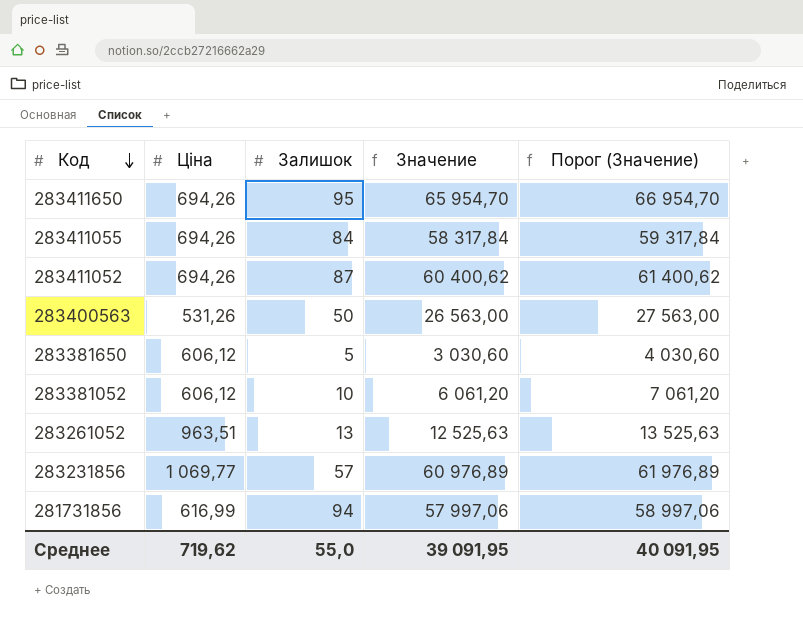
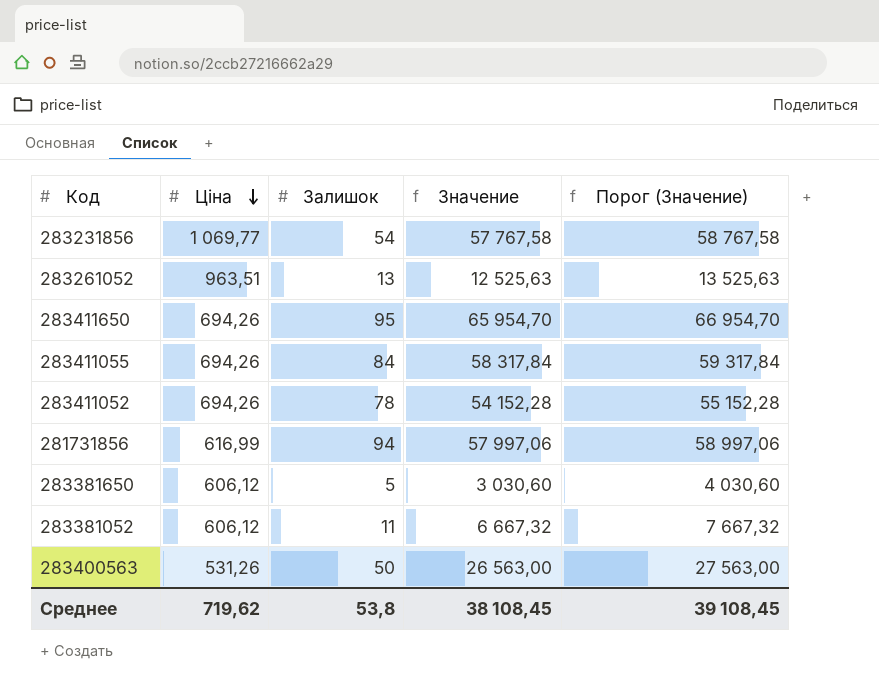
row order: Код descending -> Ціна descending
283231856 | Залишок: 57 -> 54
283231856 | Значение: 60 976,89 -> 57 767,58
283231856 | Порог (Значение): 61 976,89 -> 58 767,58
283411052 | Залишок: 87 -> 78
283411052 | Значение: 60 400,62 -> 54 152,28
283411052 | Порог (Значение): 61 400,62 -> 55 152,28
283381052 | Залишок: 10 -> 11
283381052 | Значение: 6 061,20 -> 6 667,32
283381052 | Порог (Значение): 7 061,20 -> 7 667,32
Среднее | Залишок: 55,0 -> 53,8
Среднее | Значение: 39 091,95 -> 38 108,45
Среднее | Порог (Значение): 40 091,95 -> 39 108,45

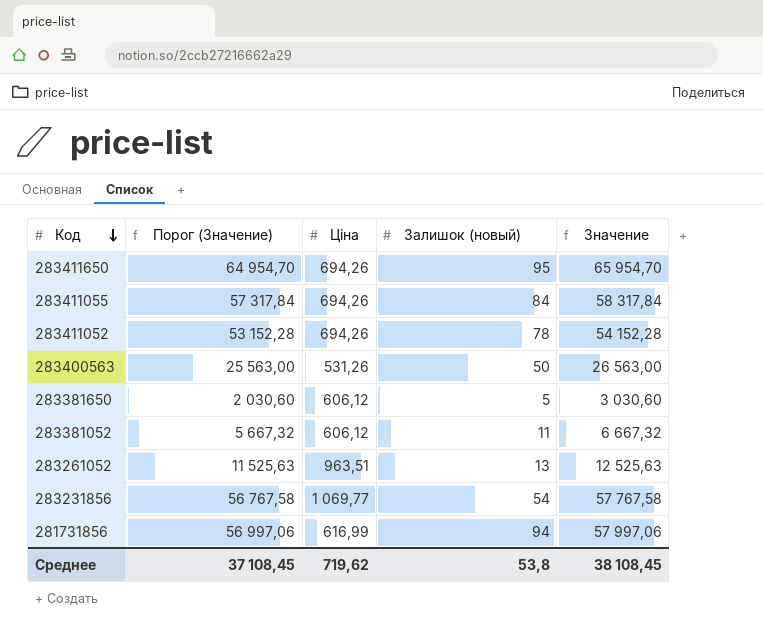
row order: Ціна descending -> Код descending
column Порог (Значение) | formula: [Значение] + 1000 -> [Значение] - 1000
column Порог (Значение) | position: 5 -> 2
column name: Залишок -> Залишок (новый)
Среднее | Порог (Значение): 39 108,45 -> 37 108,45

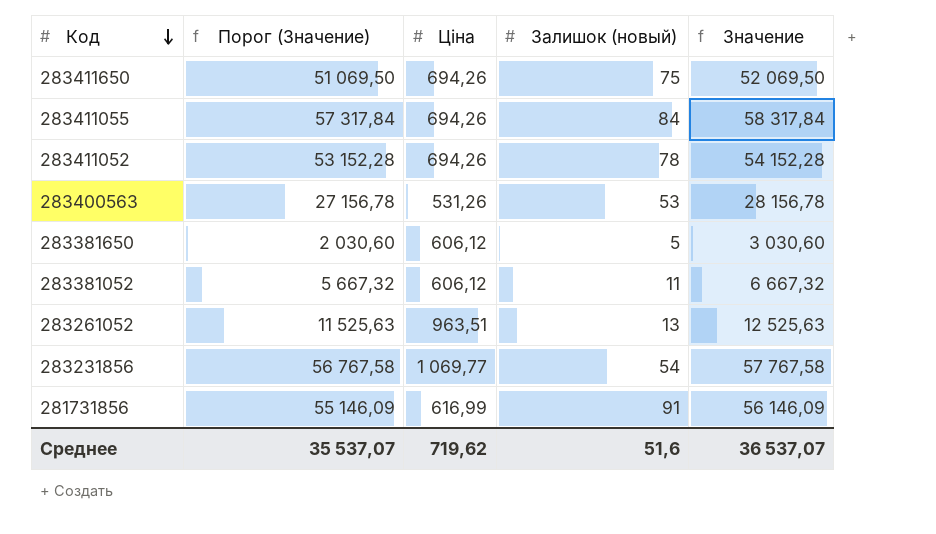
283411650 | Порог (Значение): 64 954,70 -> 51 069,50
283411650 | Залишок (новый): 95 -> 75
283411650 | Значение: 65 954,70 -> 52 069,50
283400563 | Порог (Значение): 25 563,00 -> 27 156,78
283400563 | Залишок (новый): 50 -> 53
283400563 | Значение: 26 563,00 -> 28 156,78
281731856 | Порог (Значение): 56 997,06 -> 55 146,09
281731856 | Залишок (новый): 94 -> 91
281731856 | Значение: 57 997,06 -> 56 146,09
Среднее | Порог (Значение): 37 108,45 -> 35 537,07
Среднее | Залишок (новый): 53,8 -> 51,6
Среднее | Значение: 38 108,45 -> 36 537,07

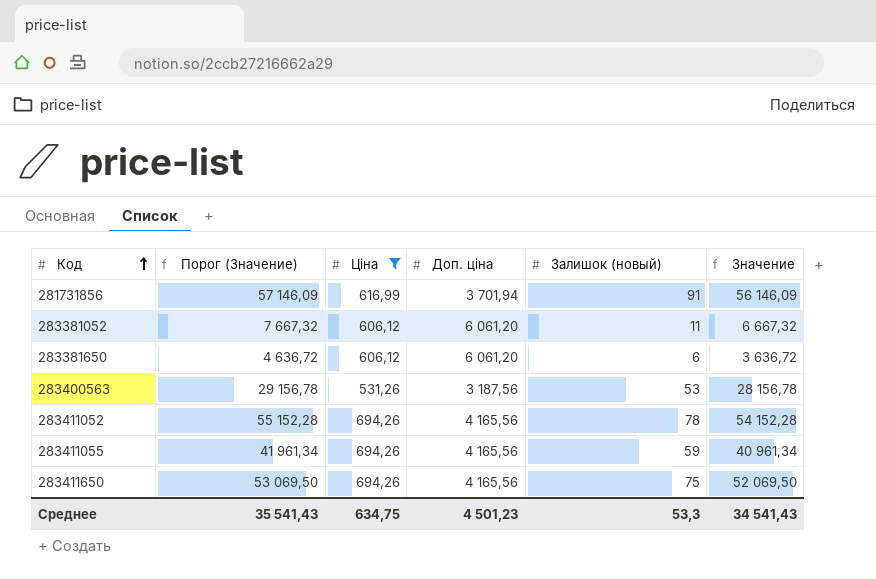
filter: none -> Ціна <= 694,26
row order: Код descending -> Код ascending
column Порог (Значение) | formula: [Значение] - 1000 -> [Значение] + 1000
column Доп. ціна | position: none -> 4
283381650 | Залишок (новый): 5 -> 6
283381650 | Значение: 3 030,60 -> 3 636,72
283411055 | Залишок (новый): 84 -> 59
283411055 | Значение: 58 317,84 -> 40 961,34
Среднее | Порог (Значение): 35 537,07 -> 35 541,43
Среднее | Ціна: 719,62 -> 634,75
Среднее | Залишок (новый): 51,6 -> 53,3
Среднее | Значение: 36 537,07 -> 34 541,43

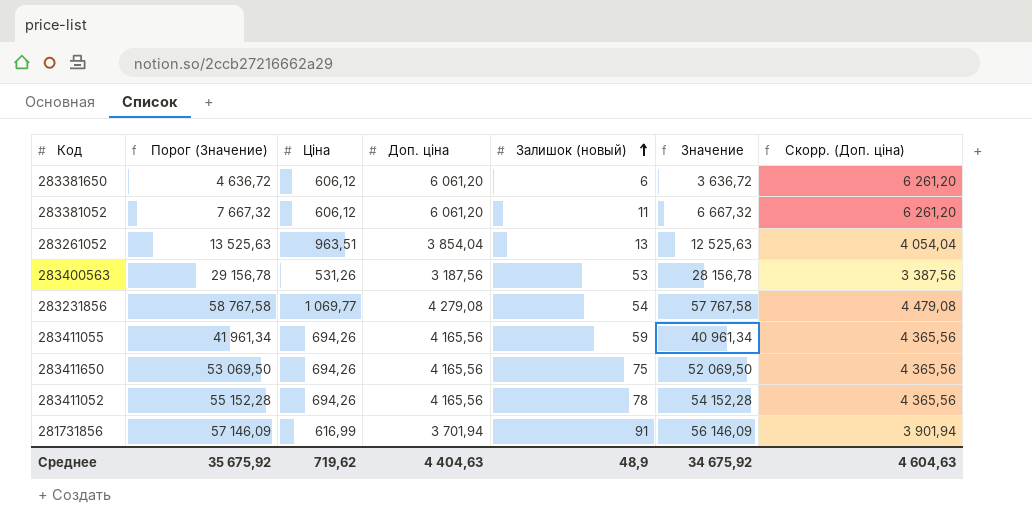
filter: Ціна <= 694,26 -> none
row order: Код ascending -> Залишок (новый) ascending
column Скорр. (Доп. ціна) | formula: none -> [Доп. ціна] + 200
Среднее | Порог (Значение): 35 541,43 -> 35 675,92
Среднее | Ціна: 634,75 -> 719,62
Среднее | Доп. ціна: 4 501,23 -> 4 404,63
Среднее | Залишок (новый): 53,3 -> 48,9
Среднее | Значение: 34 541,43 -> 34 675,92

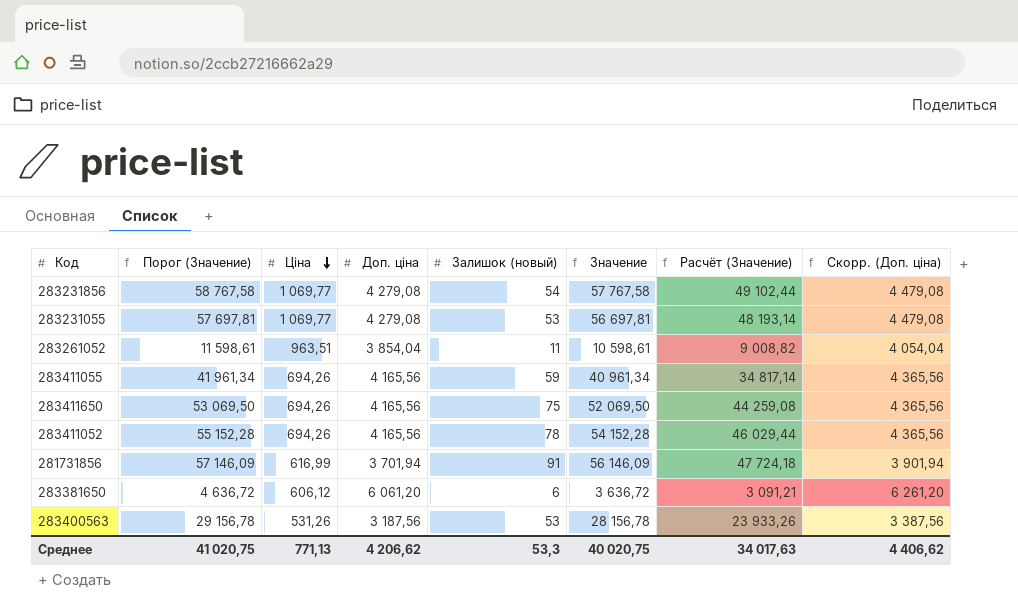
row order: Залишок (новый) ascending -> Ціна descending
column Расчёт (Значение) | formula: none -> [Значение] * 0,85
row 283381052: 7 667,32 | 606,12 | 6 061,20 | 11 | 6 667,32 | 6 261,20 -> none
row 283231055: none -> 57 697,81 | 1 069,77 | 4 279,08 | 53 | 56 697,81 | 48 193,14 | 4 479,08
283261052 | Порог (Значение): 13 525,63 -> 11 598,61
283261052 | Залишок (новый): 13 -> 11
283261052 | Значение: 12 525,63 -> 10 598,61
Среднее | Порог (Значение): 35 675,92 -> 41 020,75
Среднее | Ціна: 719,62 -> 771,13
Среднее | Доп. ціна: 4 404,63 -> 4 206,62
Среднее | Залишок (новый): 48,9 -> 53,3
Среднее | Значение: 34 675,92 -> 40 020,75
Среднее | Скорр. (Доп. ціна): 4 604,63 -> 4 406,62

